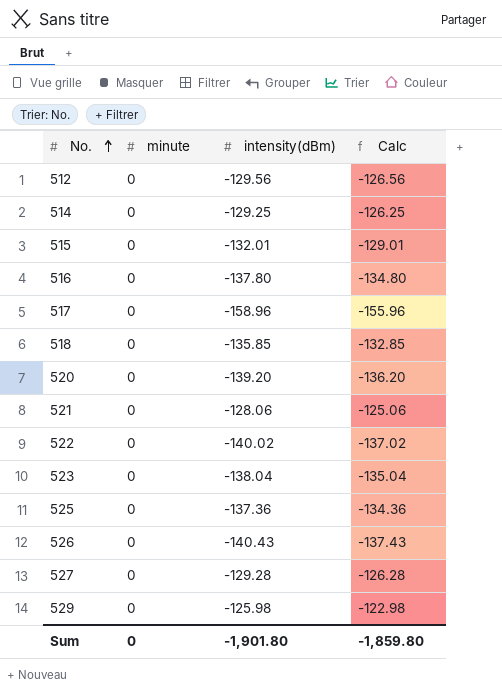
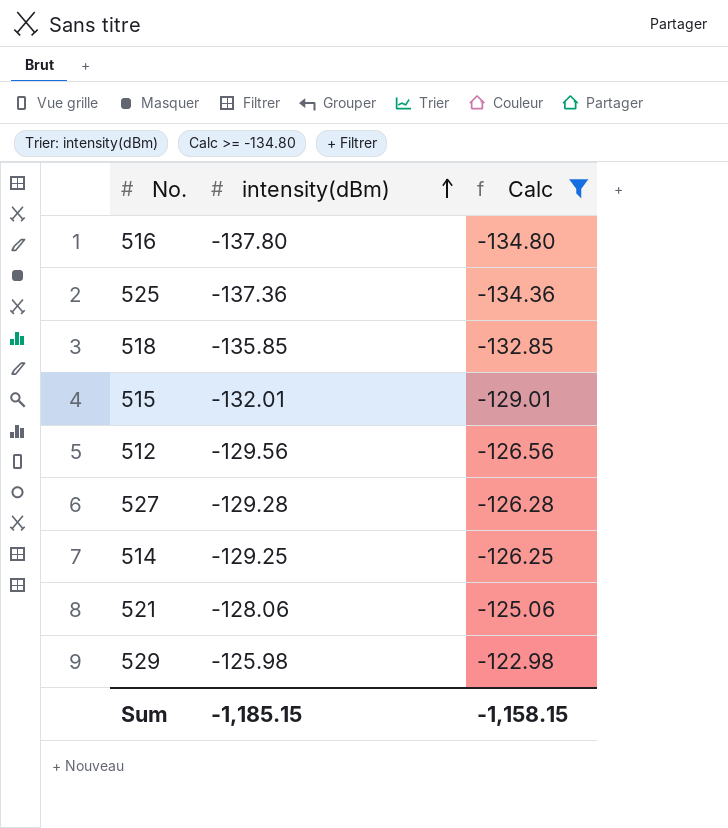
filter: none -> Calc >= -134.80
row order: No. ascending -> intensity(dBm) ascending
column minute | position: 2 -> none
Sum | intensity(dBm): -1,901.80 -> -1,185.15
Sum | Calc: -1,859.80 -> -1,158.15

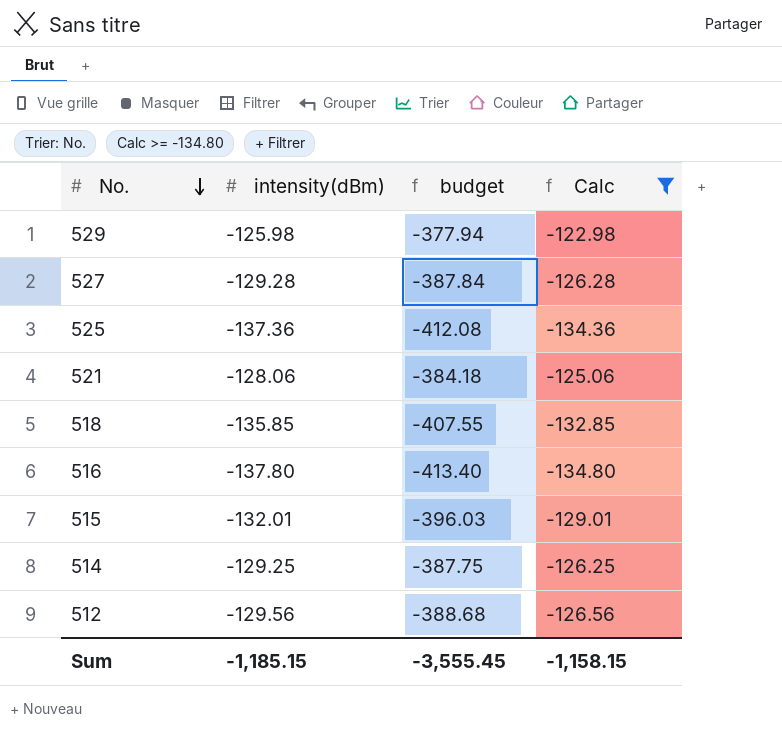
row order: intensity(dBm) ascending -> No. descending
column budget | formula: none -> [intensity(dBm)] * 3

